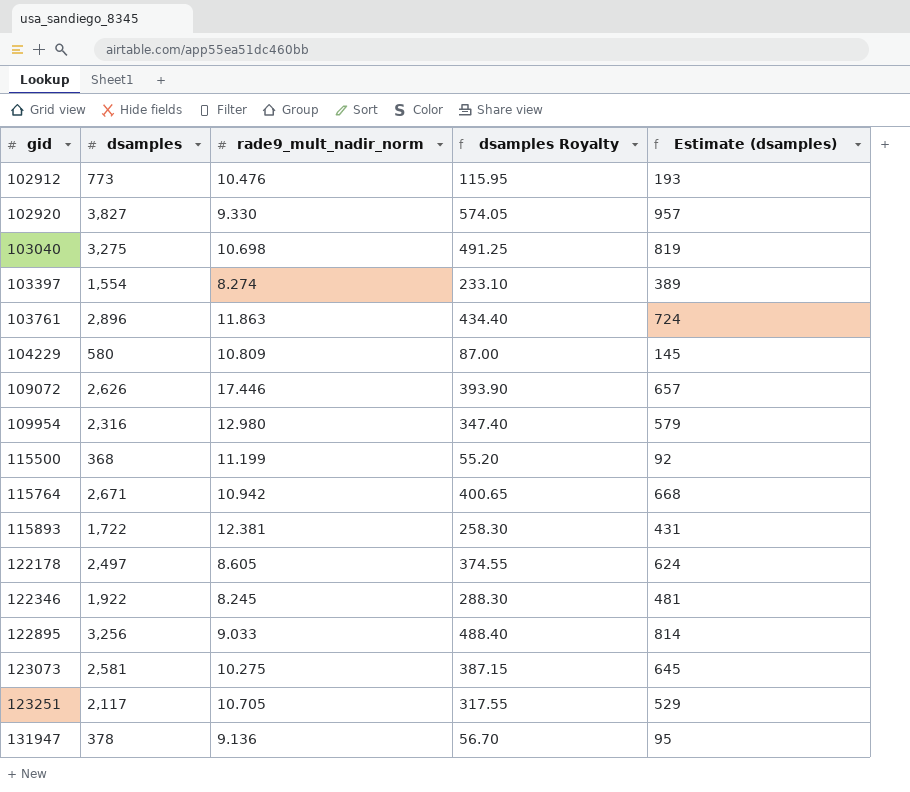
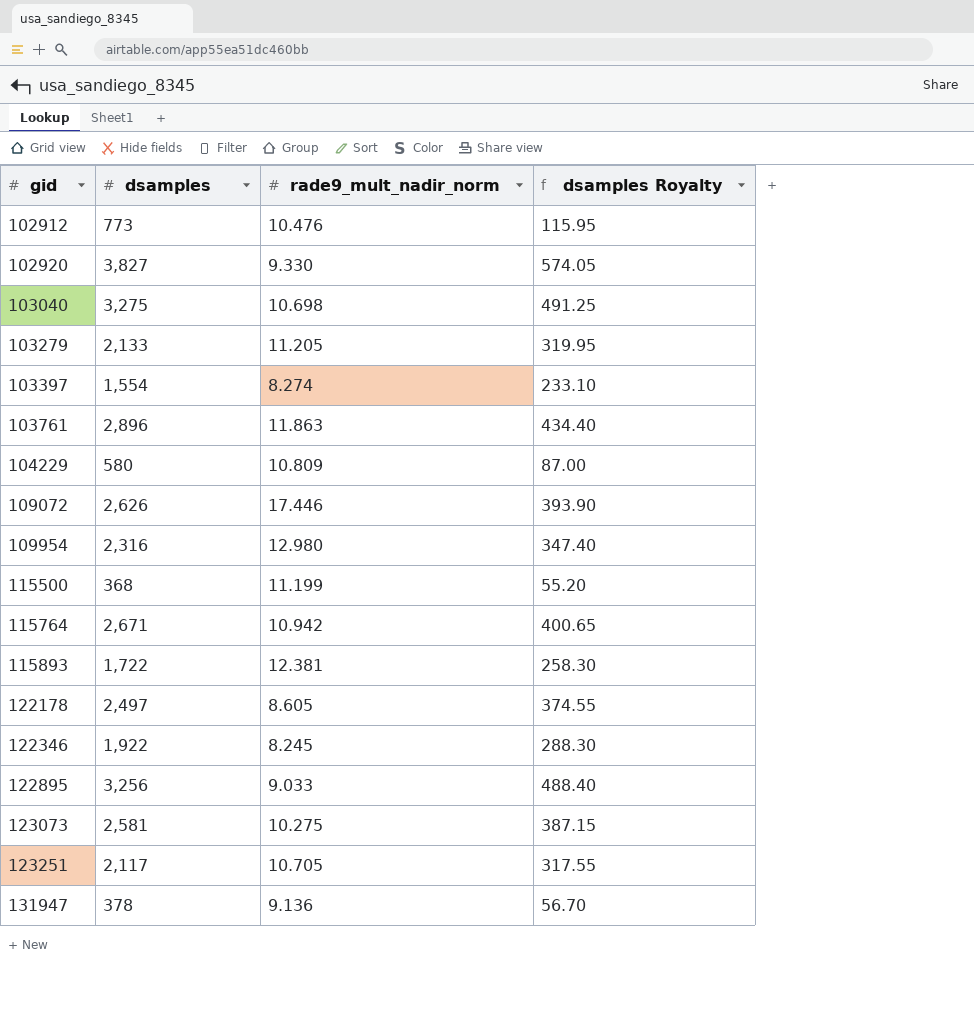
column Estimate (dsamples) | formula: [dsamples] * 0.25 -> none
row 103279: none -> 2,133 | 11.205 | 319.95

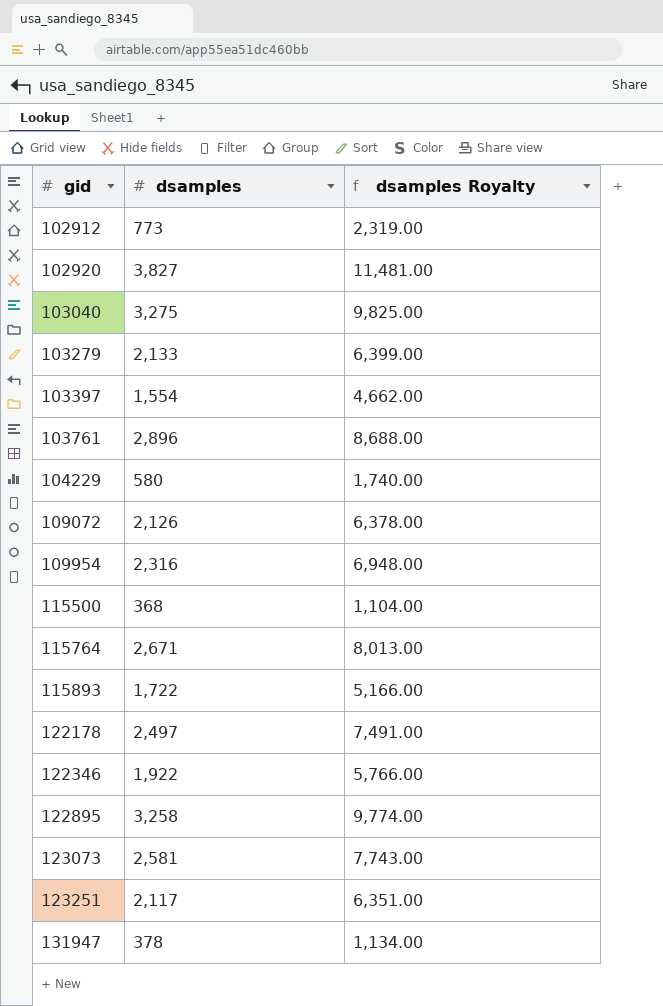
column rade9_mult_nadir_norm | position: 3 -> none
column dsamples Royalty | formula: [dsamples] * 0.15 -> [dsamples] * 3
109072 | dsamples: 2,626 -> 2,126
122895 | dsamples: 3,256 -> 3,258

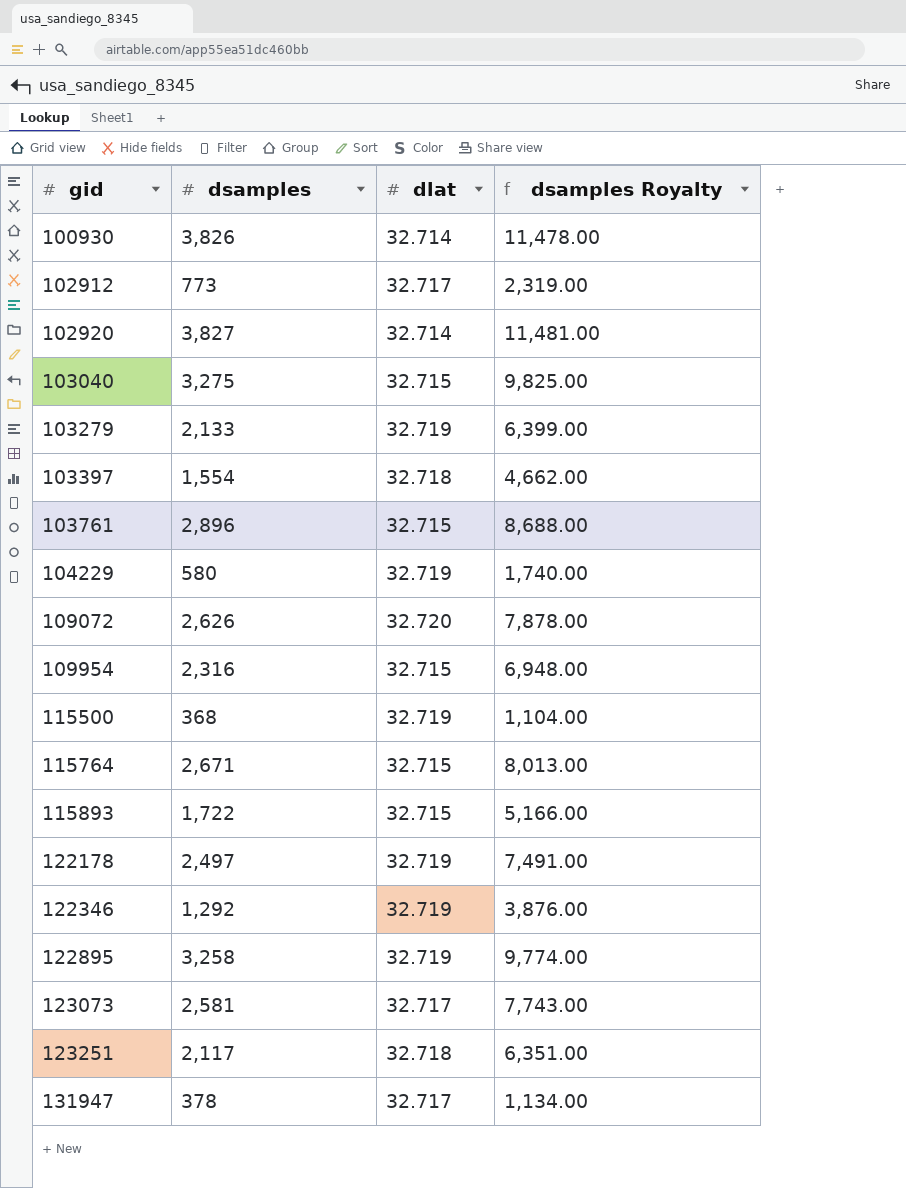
column dlat | position: none -> 3
row 100930: none -> 3,826 | 32.714 | 11,478.00
109072 | dsamples: 2,126 -> 2,626
109072 | dsamples Royalty: 6,378.00 -> 7,878.00
122346 | dsamples: 1,922 -> 1,292
122346 | dsamples Royalty: 5,766.00 -> 3,876.00

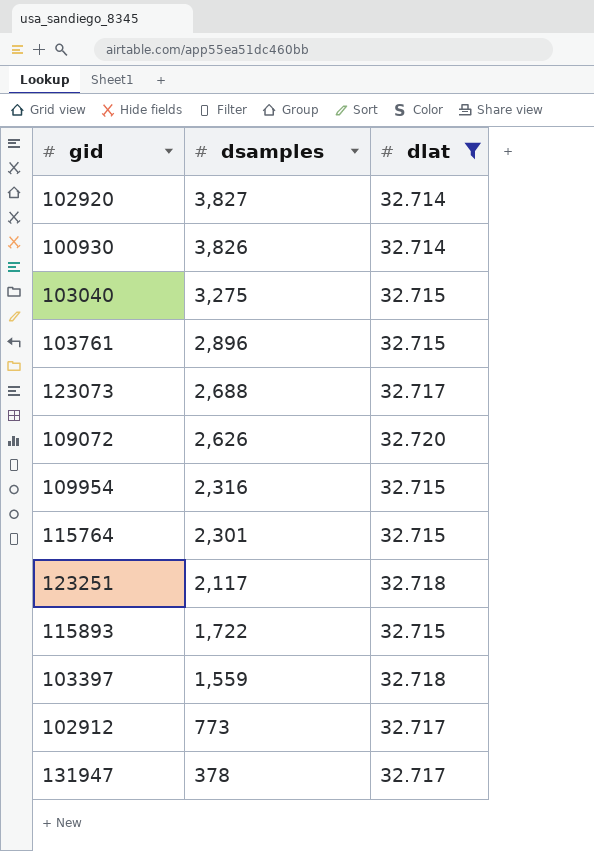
filter: none -> dlat != 32.719
row order: gid ascending -> dsamples descending
column dsamples Royalty | formula: [dsamples] * 3 -> none
123073 | dsamples: 2,581 -> 2,688
115764 | dsamples: 2,671 -> 2,301
103397 | dsamples: 1,554 -> 1,559

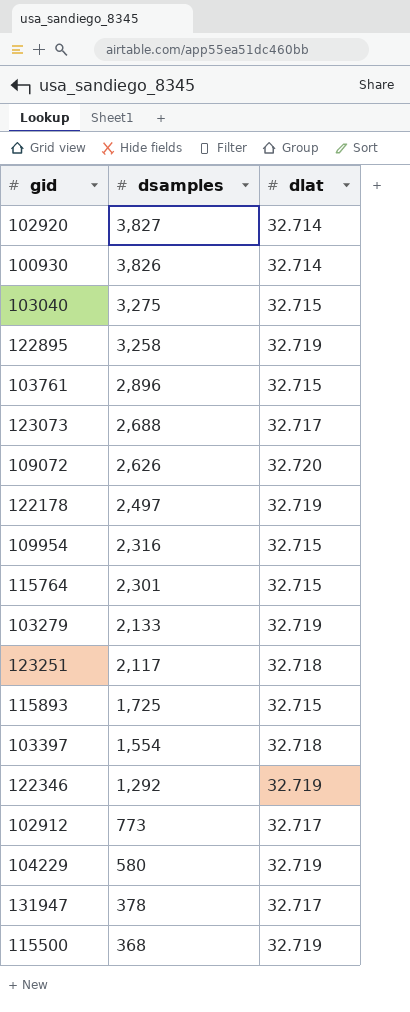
filter: dlat != 32.719 -> none
115893 | dsamples: 1,722 -> 1,725
103397 | dsamples: 1,559 -> 1,554

